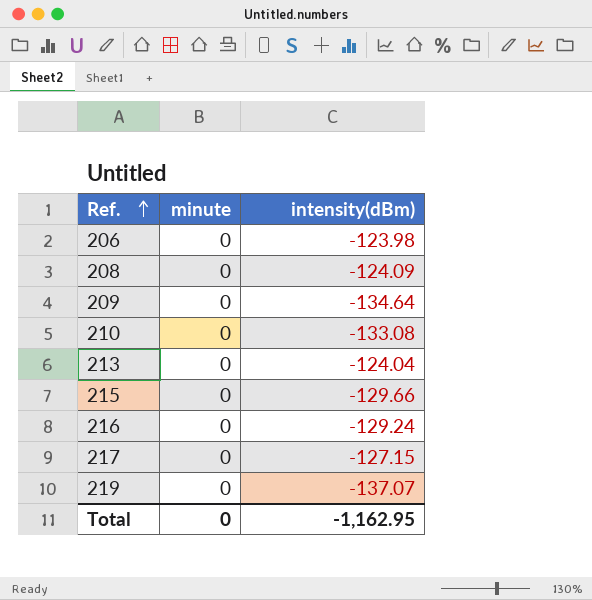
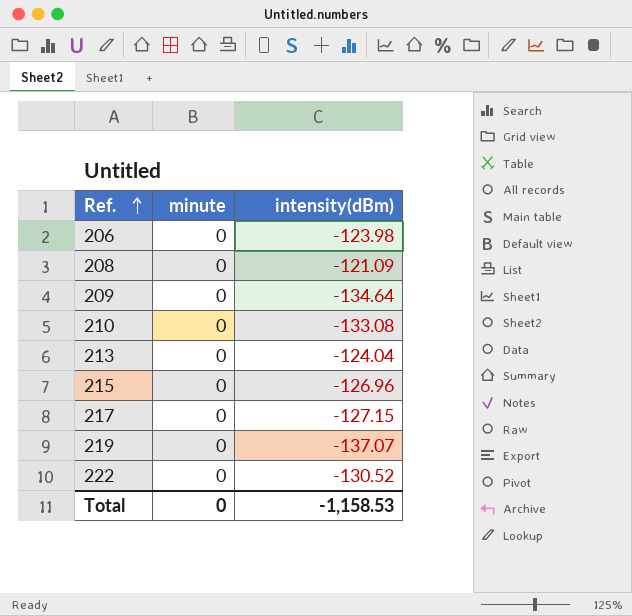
row 216: 0 | -129.24 -> none
208 | intensity(dBm): -124.09 -> -121.09
215 | intensity(dBm): -129.66 -> -126.96
row 222: none -> 0 | -130.52
Total | intensity(dBm): -1,162.95 -> -1,158.53

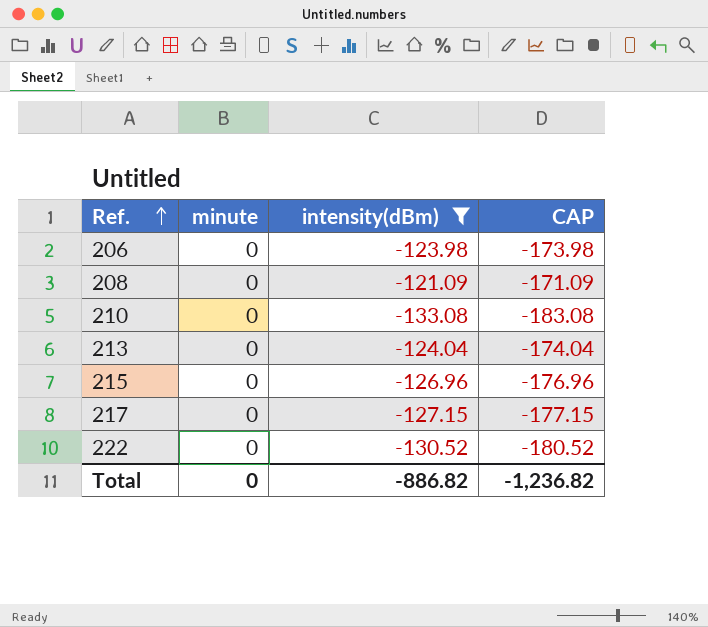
filter: none -> intensity(dBm) >= -133.08
column CAP | formula: none -> [intensity(dBm)] - 50
Total | intensity(dBm): -1,158.53 -> -886.82

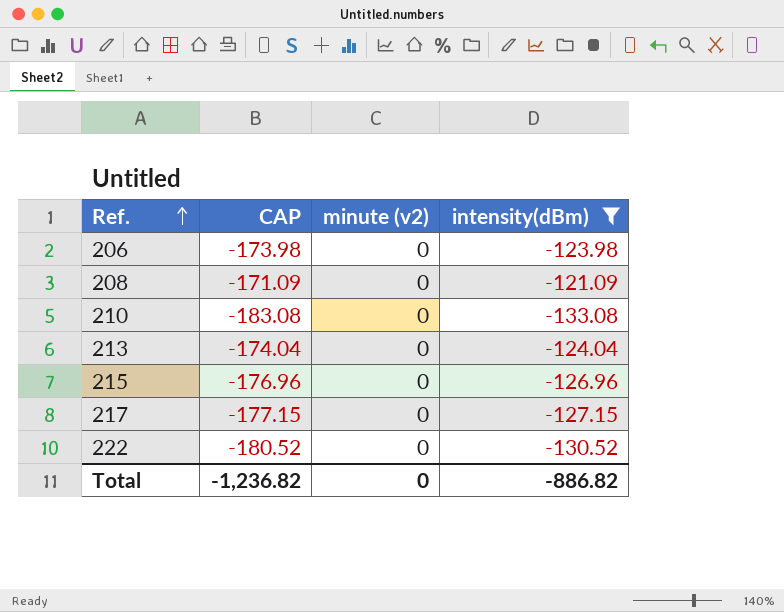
column CAP | position: 4 -> 2
column name: minute -> minute (v2)

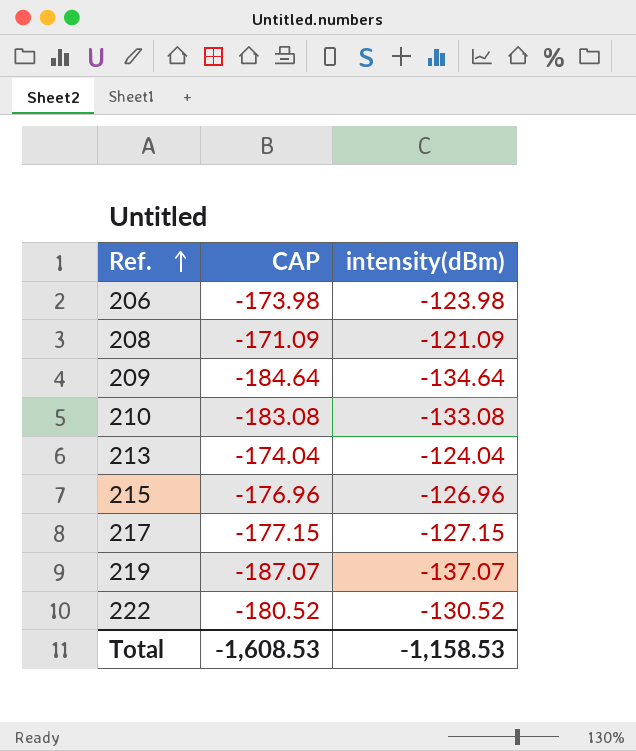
filter: intensity(dBm) >= -133.08 -> none
column minute (v2) | position: 3 -> none
Total | CAP: -1,236.82 -> -1,608.53
Total | intensity(dBm): -886.82 -> -1,158.53

